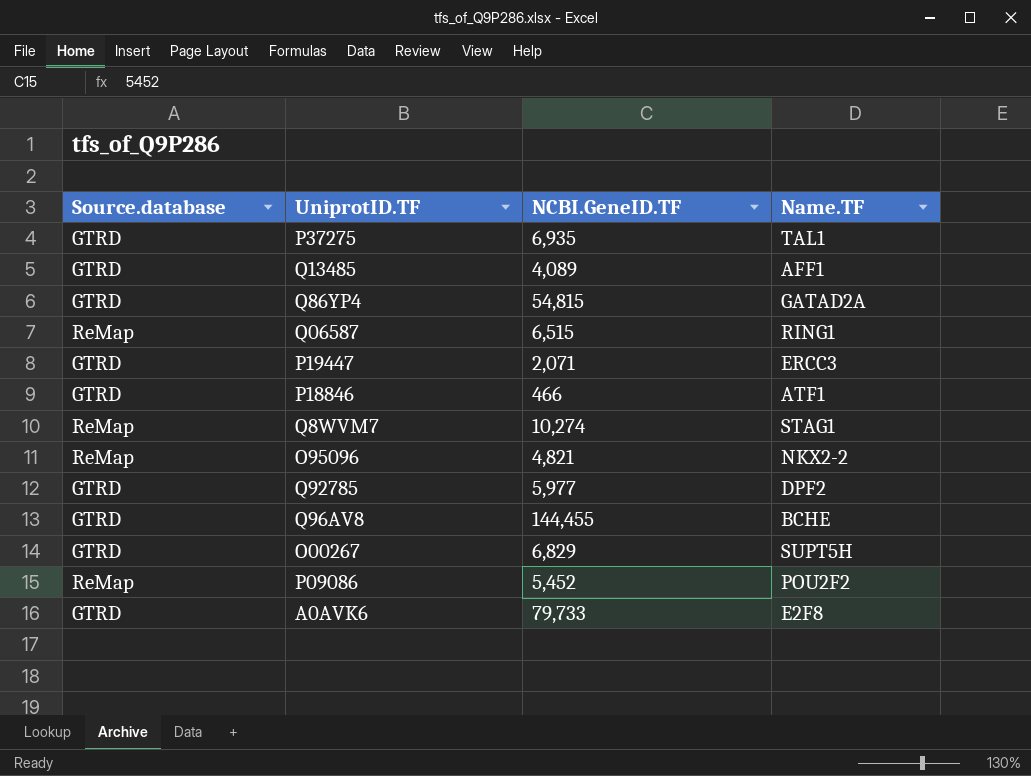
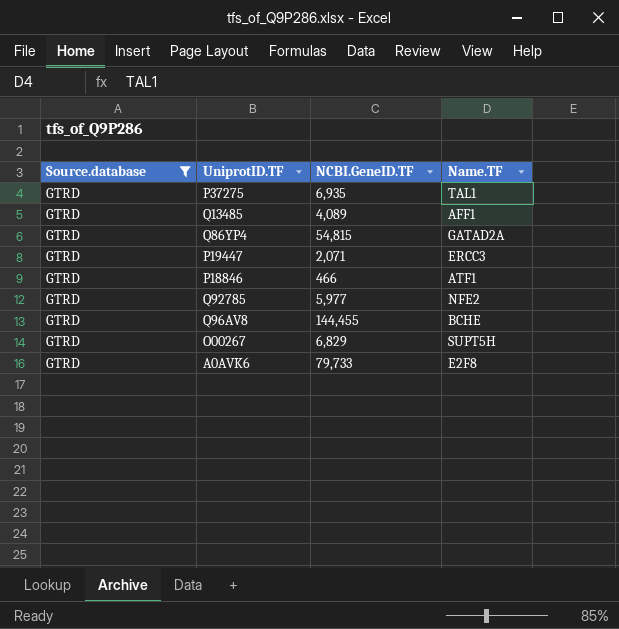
filter: none -> Source.database = GTRD
Q92785 | Name.TF: DPF2 -> NFE2

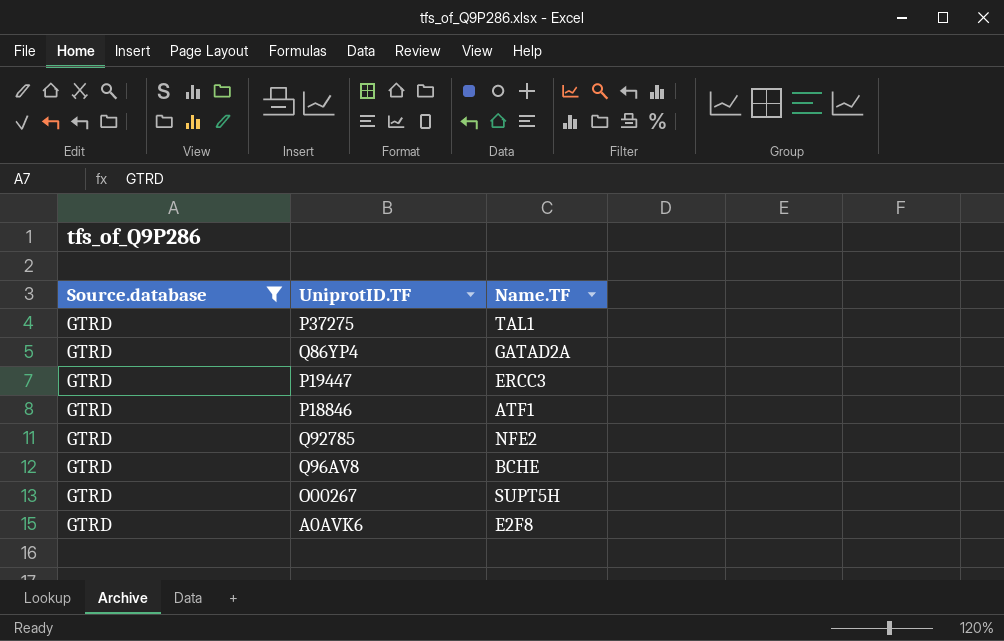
column NCBI.GeneID.TF | position: 3 -> none
row Q13485: GTRD | 4,089 | AFF1 -> none

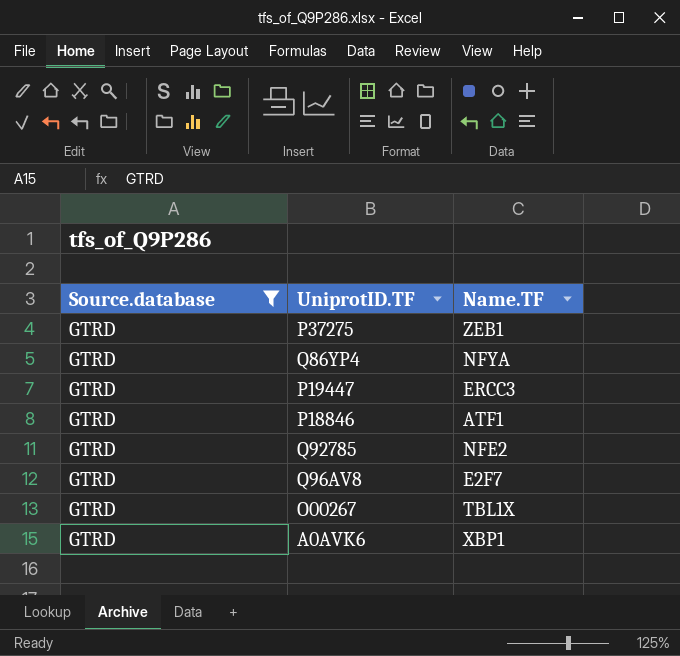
P37275 | Name.TF: TAL1 -> ZEB1
Q86YP4 | Name.TF: GATAD2A -> NFYA
Q96AV8 | Name.TF: BCHE -> E2F7
O00267 | Name.TF: SUPT5H -> TBL1X
A0AVK6 | Name.TF: E2F8 -> XBP1

